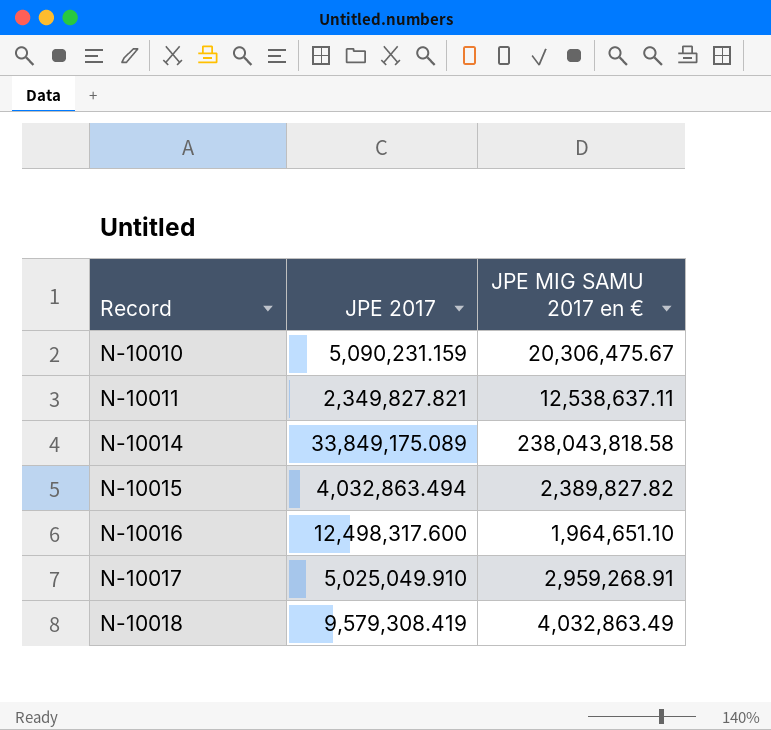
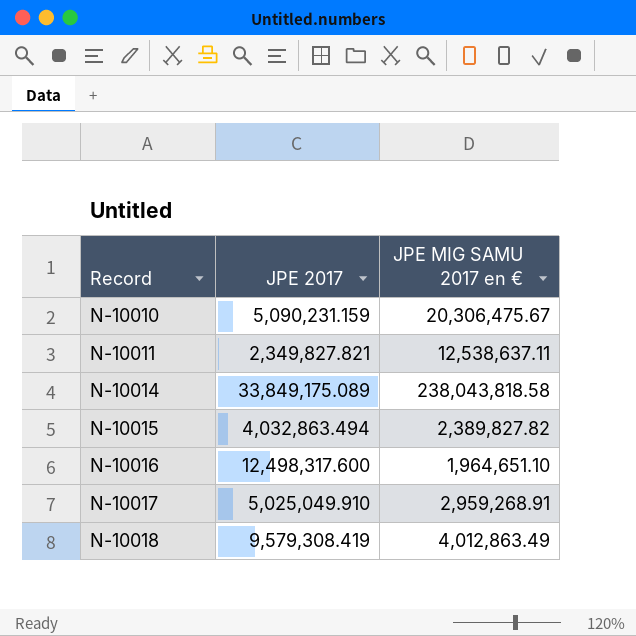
N-10018 | JPE MIG SAMU 2017 en €: 4,032,863.49 -> 4,012,863.49

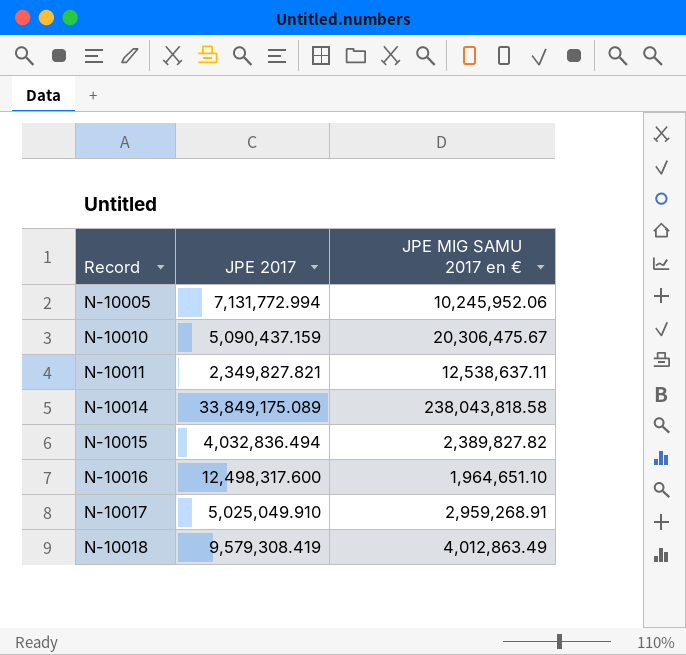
row N-10005: none -> 7,131,772.994 | 10,245,952.06
N-10010 | JPE 2017: 5,090,231.159 -> 5,090,437.159
N-10015 | JPE 2017: 4,032,863.494 -> 4,032,836.494

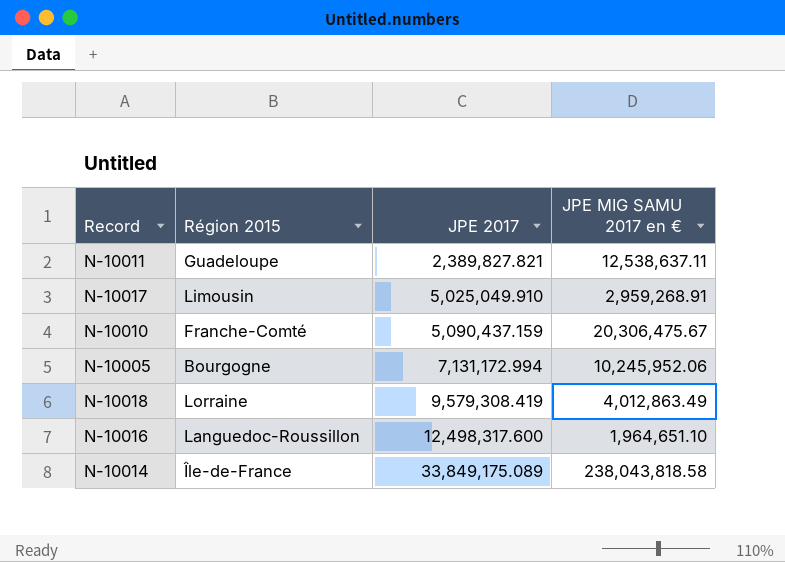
row order: Record ascending -> JPE 2017 ascending
column Région 2015 | position: none -> 2
row N-10015: 4,032,836.494 | 2,389,827.82 -> none
N-10011 | JPE 2017: 2,349,827.821 -> 2,389,827.821
N-10005 | JPE 2017: 7,131,772.994 -> 7,131,172.994

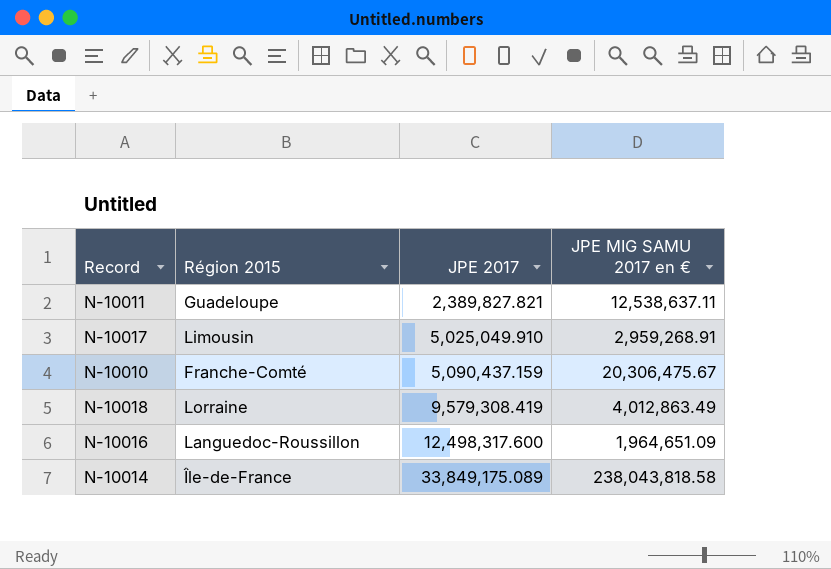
row N-10005: Bourgogne | 7,131,172.994 | 10,245,952.06 -> none
N-10016 | JPE MIG SAMU 2017 en €: 1,964,651.10 -> 1,964,651.09

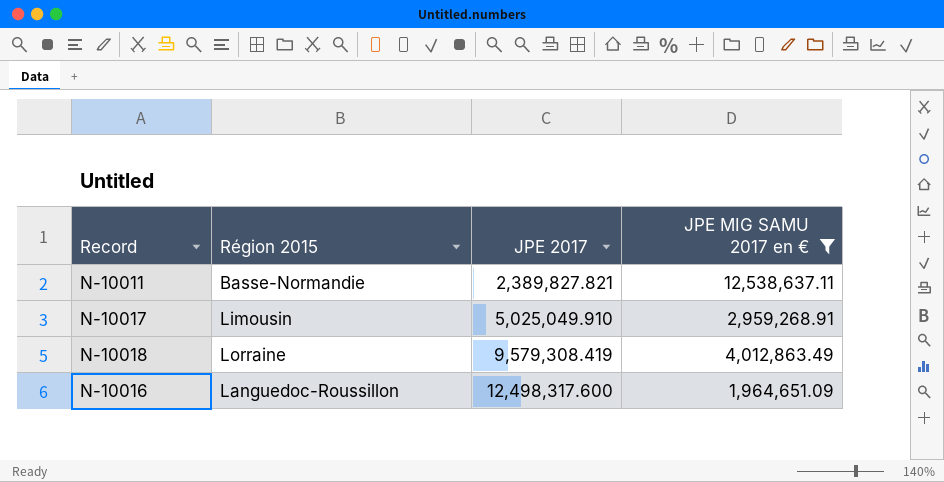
filter: none -> JPE MIG SAMU 2017 en € <= 12,538,637.11
N-10011 | Région 2015: Guadeloupe -> Basse-Normandie

